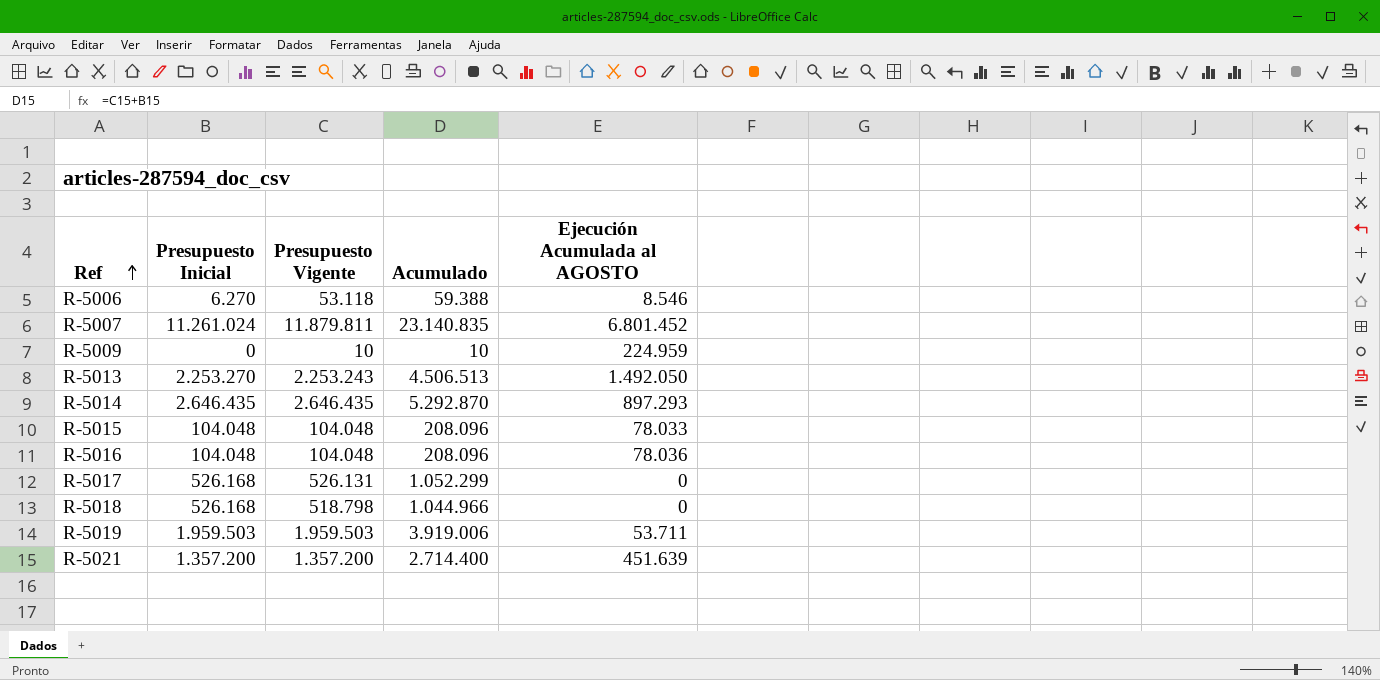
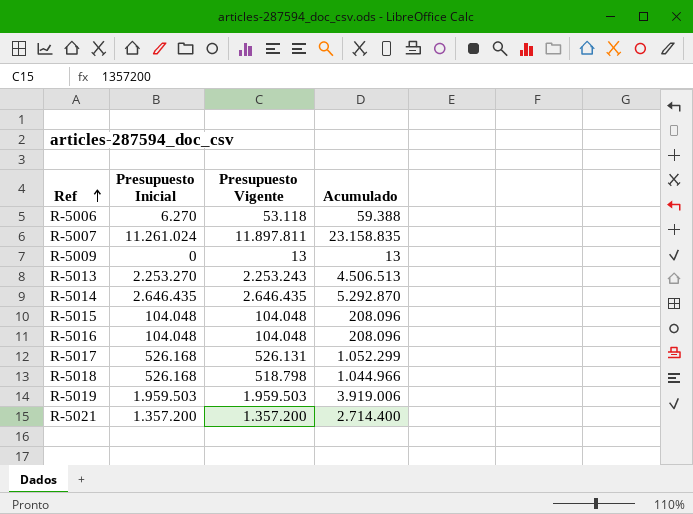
column Ejecución Acumulada al AGOSTO | position: 5 -> none
R-5007 | Presupuesto Vigente: 11.879.811 -> 11.897.811
R-5007 | Acumulado: 23.140.835 -> 23.158.835
R-5009 | Presupuesto Vigente: 10 -> 13
R-5009 | Acumulado: 10 -> 13

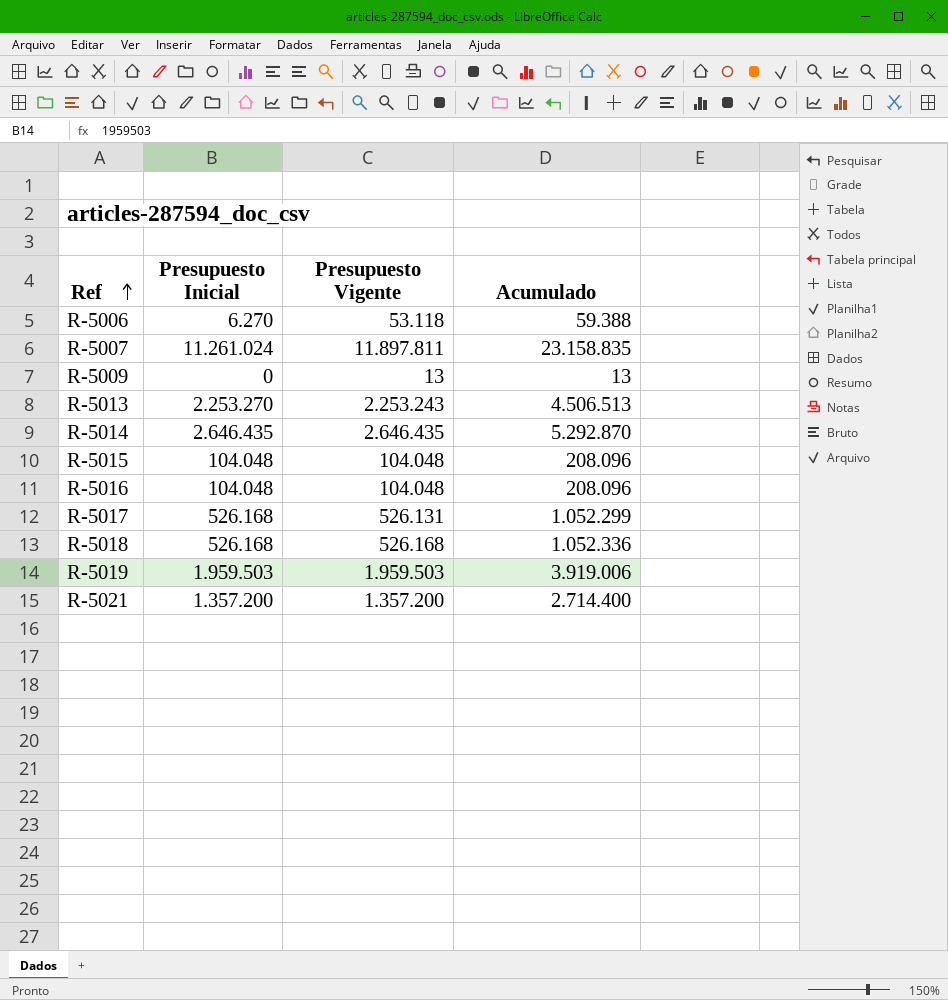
R-5018 | Presupuesto Vigente: 518.798 -> 526.168
R-5018 | Acumulado: 1.044.966 -> 1.052.336

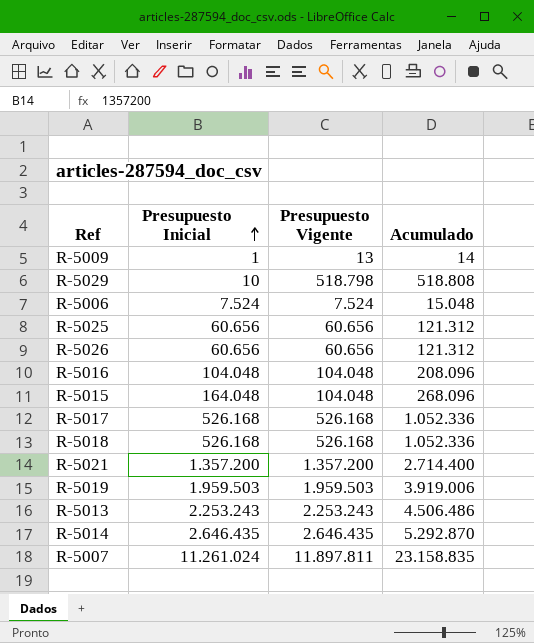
row order: Ref ascending -> Presupuesto Inicial ascending
R-5009 | Presupuesto Inicial: 0 -> 1
R-5009 | Acumulado: 13 -> 14
row R-5029: none -> 10 | 518.798 | 518.808
R-5006 | Presupuesto Inicial: 6.270 -> 7.524
R-5006 | Presupuesto Vigente: 53.118 -> 7.524
R-5006 | Acumulado: 59.388 -> 15.048
row R-5025: none -> 60.656 | 60.656 | 121.312
row R-5026: none -> 60.656 | 60.656 | 121.312
R-5015 | Presupuesto Inicial: 104.048 -> 164.048
R-5015 | Acumulado: 208.096 -> 268.096
R-5017 | Presupuesto Vigente: 526.131 -> 526.168
R-5017 | Acumulado: 1.052.299 -> 1.052.336
R-5013 | Presupuesto Inicial: 2.253.270 -> 2.253.243
R-5013 | Acumulado: 4.506.513 -> 4.506.486

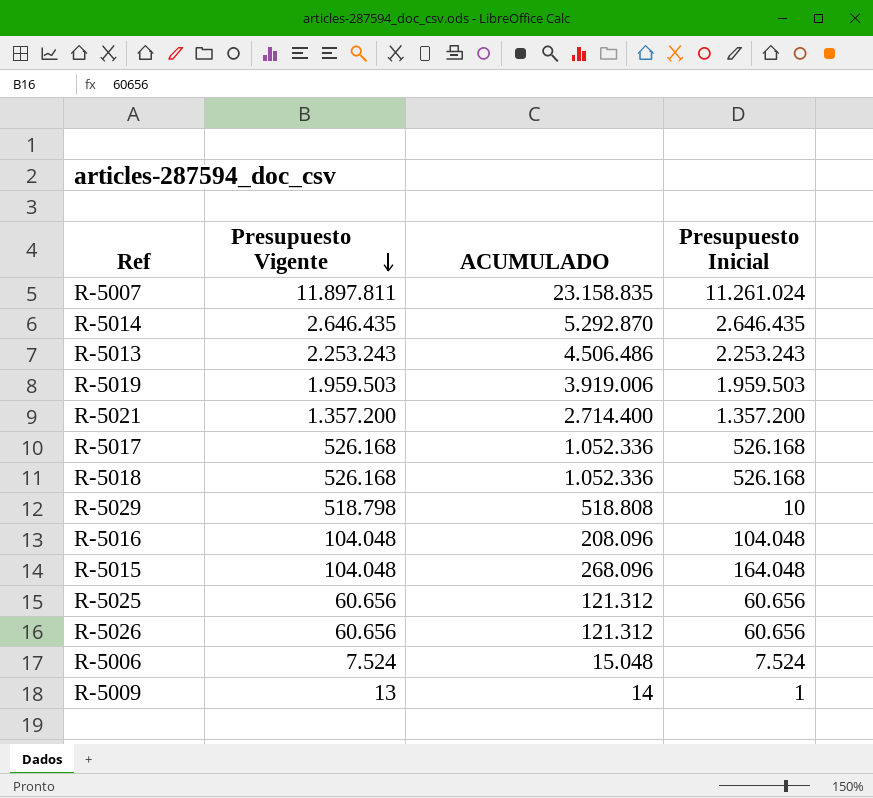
row order: Presupuesto Inicial ascending -> Presupuesto Vigente descending
column name: Acumulado -> ACUMULADO
column Presupuesto Inicial | position: 2 -> 4

